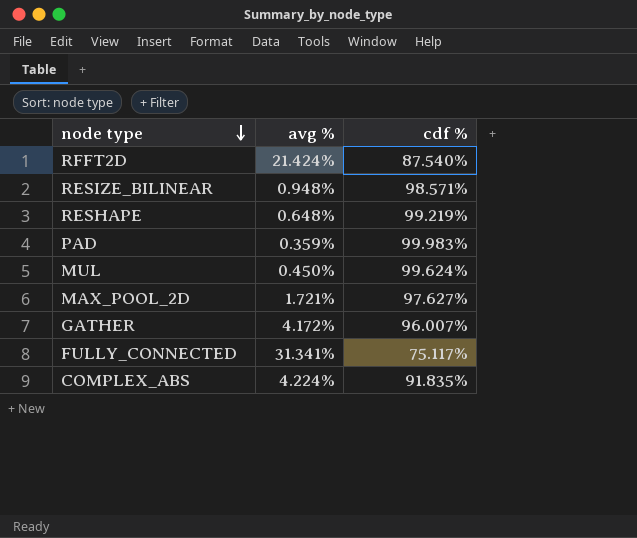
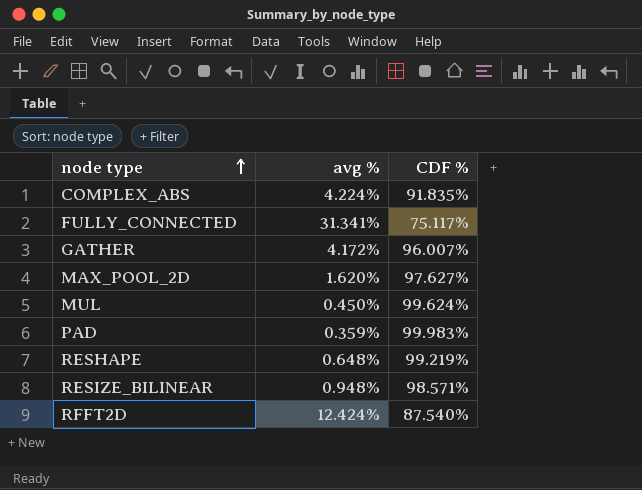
row order: node type descending -> node type ascending
column name: cdf % -> CDF %
MAX_POOL_2D | avg %: 1.721% -> 1.620%
RFFT2D | avg %: 21.424% -> 12.424%

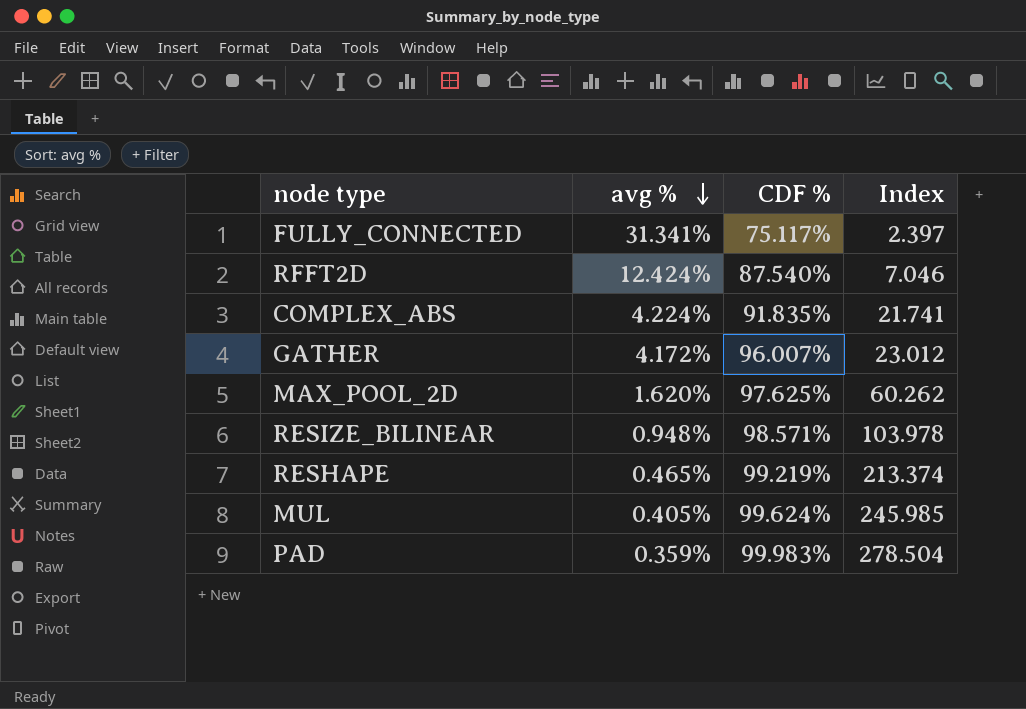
row order: node type ascending -> avg % descending
column Index | formula: none -> [CDF %] / [avg %]
MAX_POOL_2D | CDF %: 97.627% -> 97.625%
RESHAPE | avg %: 0.648% -> 0.465%
MUL | avg %: 0.450% -> 0.405%

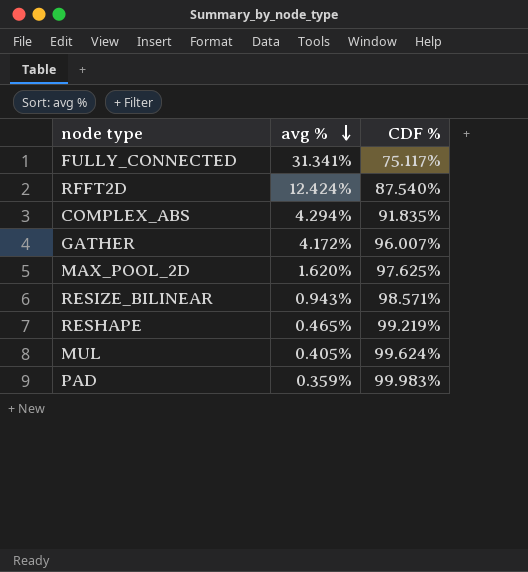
column Index | formula: [CDF %] / [avg %] -> none
COMPLEX_ABS | avg %: 4.224% -> 4.294%
RESIZE_BILINEAR | avg %: 0.948% -> 0.943%

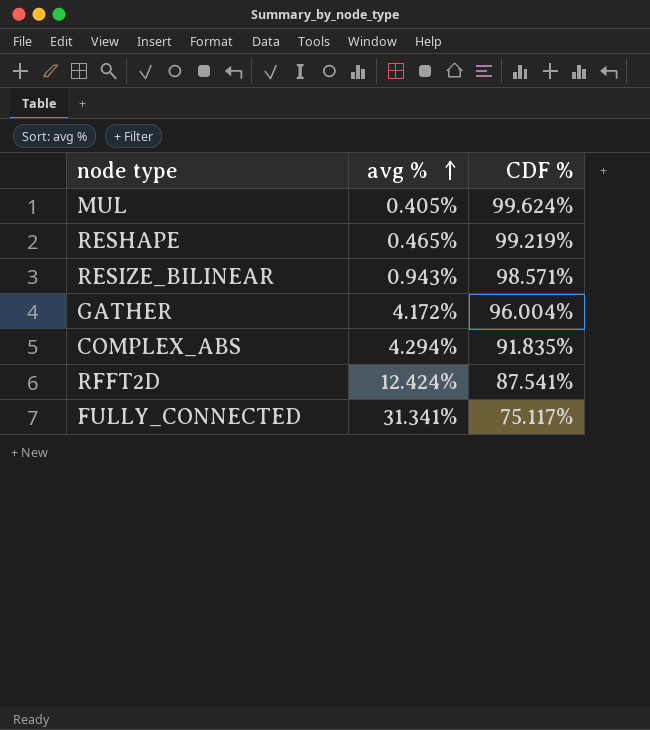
row order: avg % descending -> avg % ascending
row MAX_POOL_2D: 1.620% | 97.625% -> none
row PAD: 0.359% | 99.983% -> none
GATHER | CDF %: 96.007% -> 96.004%
RFFT2D | CDF %: 87.540% -> 87.541%

